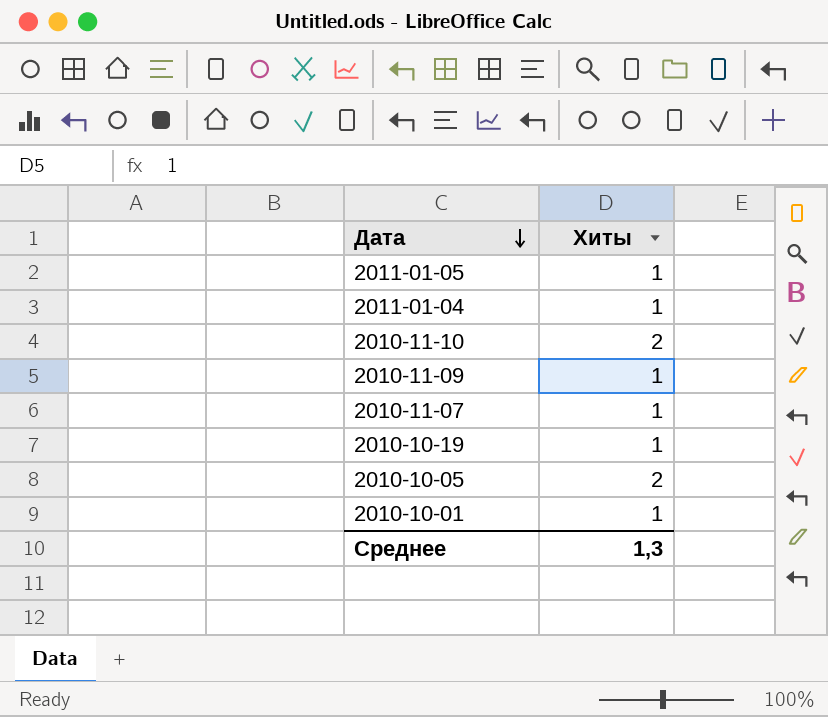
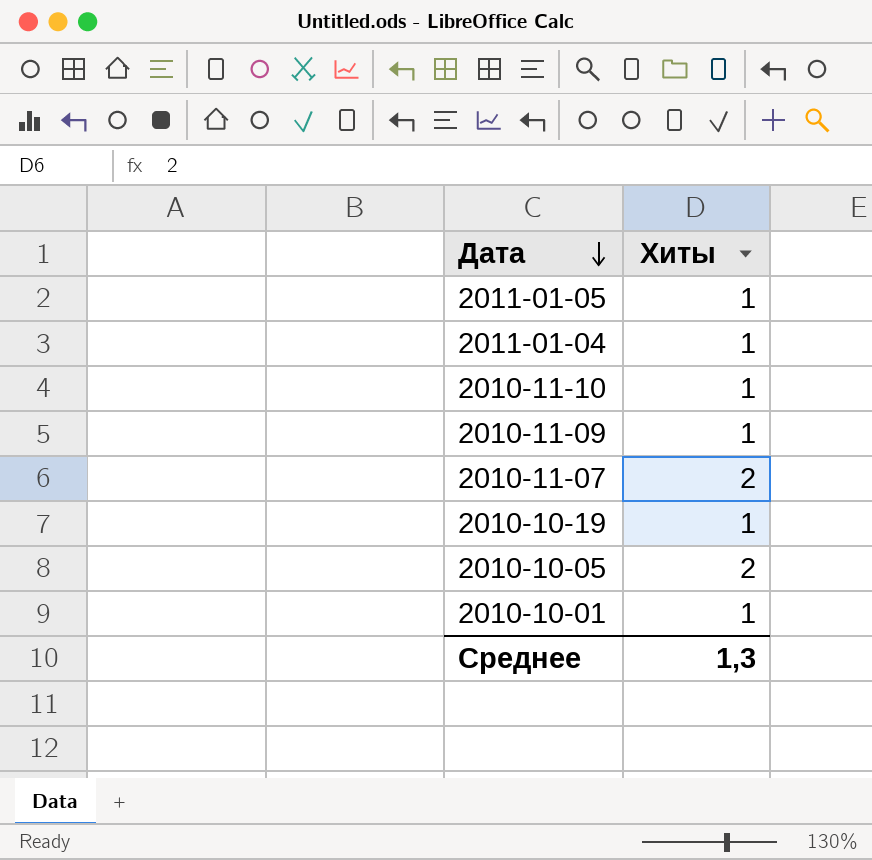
2010-11-10 | Хиты: 2 -> 1
2010-11-07 | Хиты: 1 -> 2

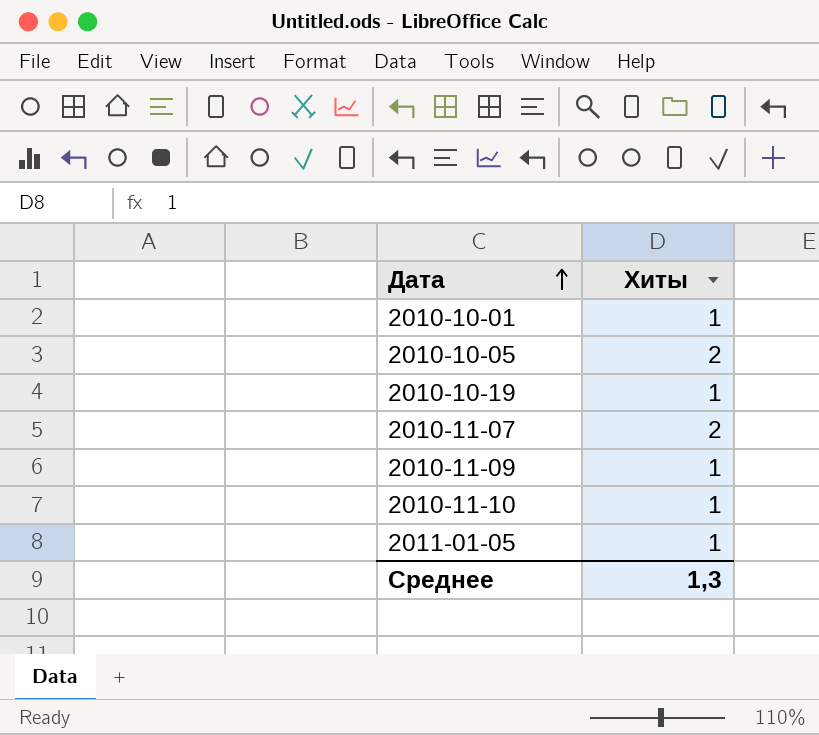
row order: Дата descending -> Дата ascending
row 2011-01-04: 1 -> none

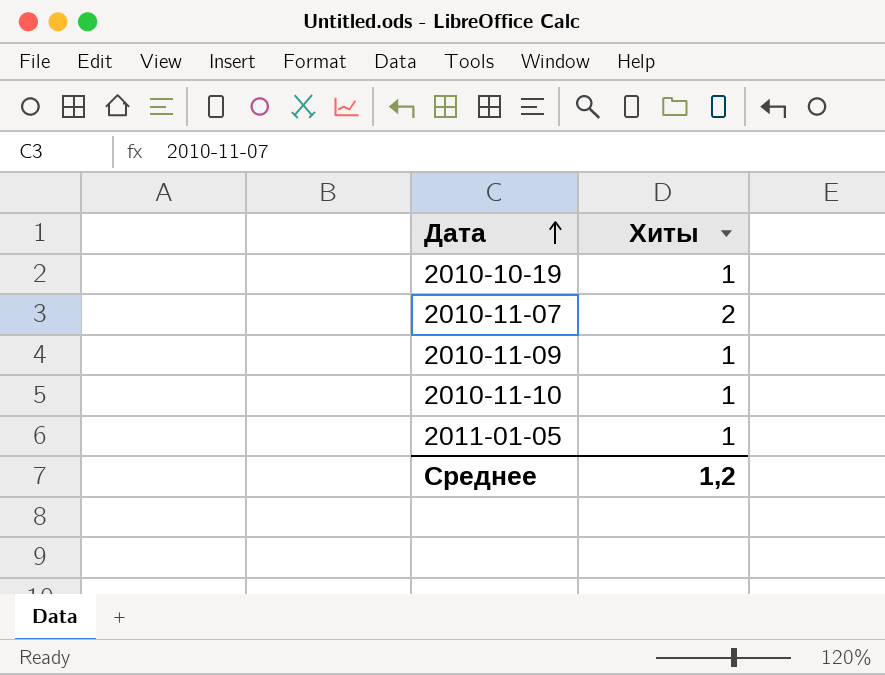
row 2010-10-01: 1 -> none
row 2010-10-05: 2 -> none
Среднее | Хиты: 1,3 -> 1,2

